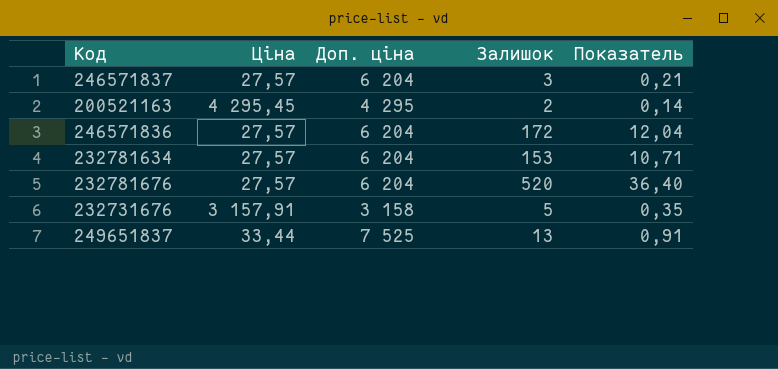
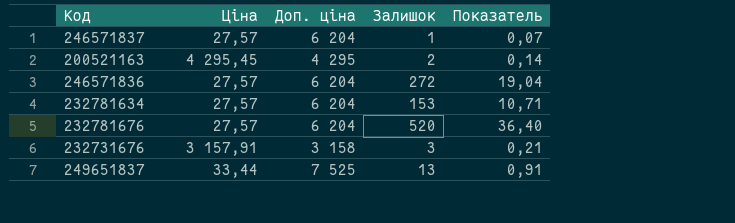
246571837 | Залишок: 3 -> 1
246571837 | Показатель: 0,21 -> 0,07
246571836 | Залишок: 172 -> 272
246571836 | Показатель: 12,04 -> 19,04
232731676 | Залишок: 5 -> 3
232731676 | Показатель: 0,35 -> 0,21

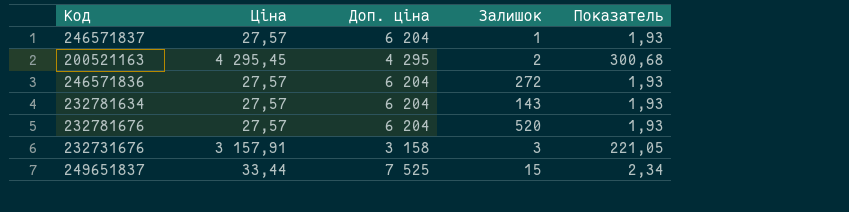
column Показатель | formula: [Залишок] * 0,07 -> [Ціна] * 0,07
232781634 | Залишок: 153 -> 143
249651837 | Залишок: 13 -> 15

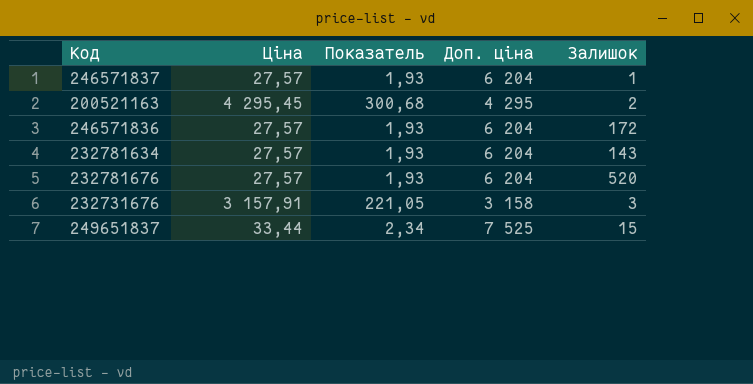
column Показатель | position: 5 -> 3
246571836 | Залишок: 272 -> 172

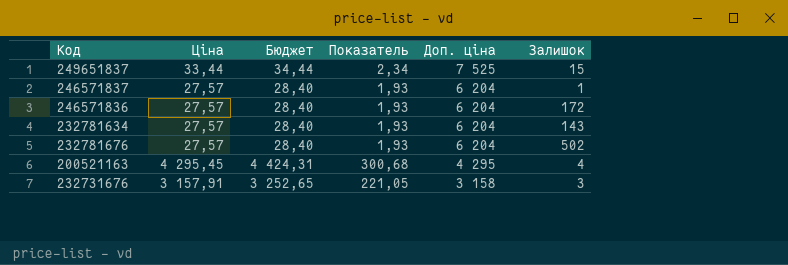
row order: none -> Доп. ціна descending
column Бюджет | formula: none -> [Ціна] * 1,03
232781676 | Залишок: 520 -> 502
200521163 | Залишок: 2 -> 4

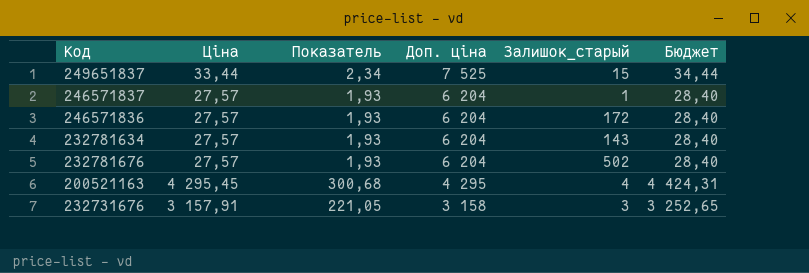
column name: Залишок -> Залишок_старый
column Бюджет | position: 3 -> 6

